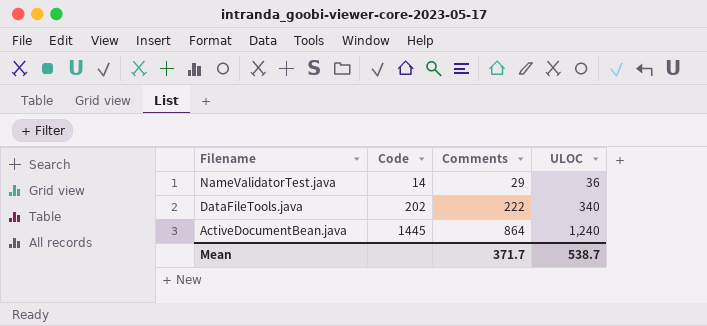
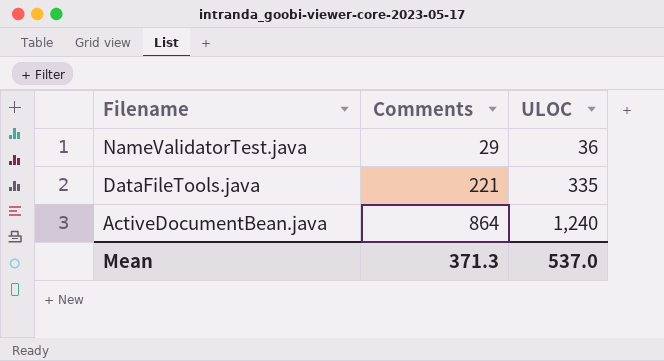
column Code | position: 2 -> none
DataFileTools.java | Comments: 222 -> 221
DataFileTools.java | ULOC: 340 -> 335
Mean | Comments: 371.7 -> 371.3
Mean | ULOC: 538.7 -> 537.0

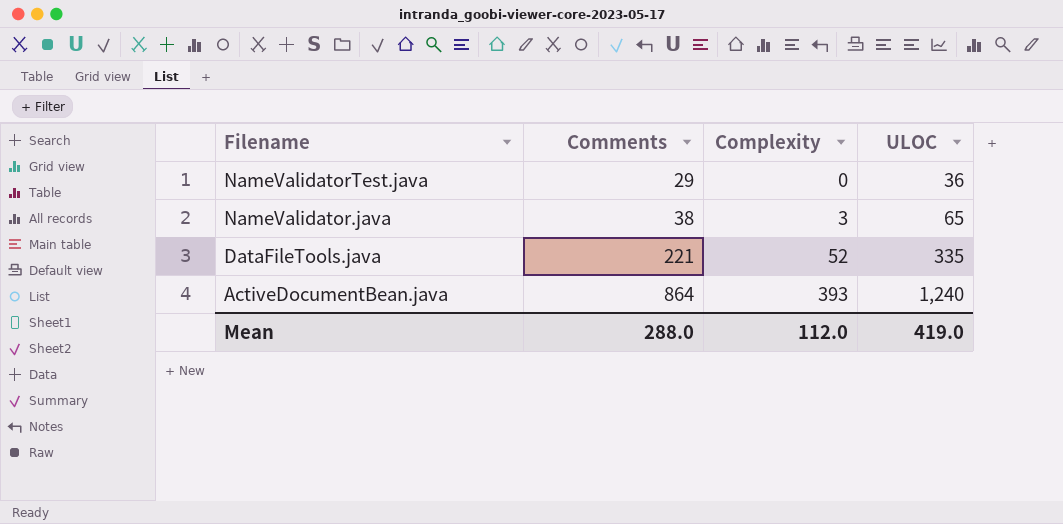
column Complexity | position: none -> 3
row NameValidator.java: none -> 38 | 3 | 65
Mean | Comments: 371.3 -> 288.0
Mean | ULOC: 537.0 -> 419.0

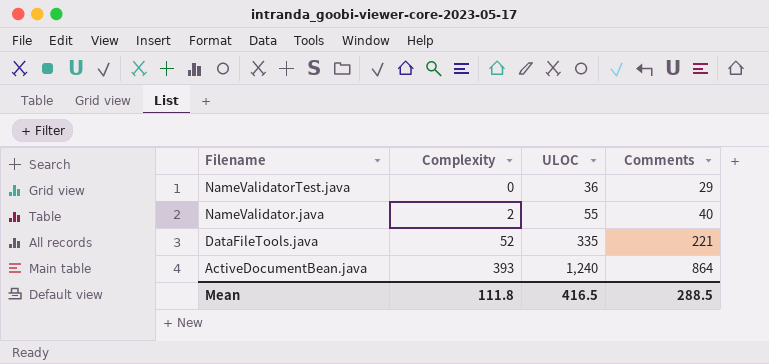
column Comments | position: 2 -> 4
NameValidator.java | Complexity: 3 -> 2
NameValidator.java | ULOC: 65 -> 55
NameValidator.java | Comments: 38 -> 40
Mean | Complexity: 112.0 -> 111.8
Mean | ULOC: 419.0 -> 416.5
Mean | Comments: 288.0 -> 288.5

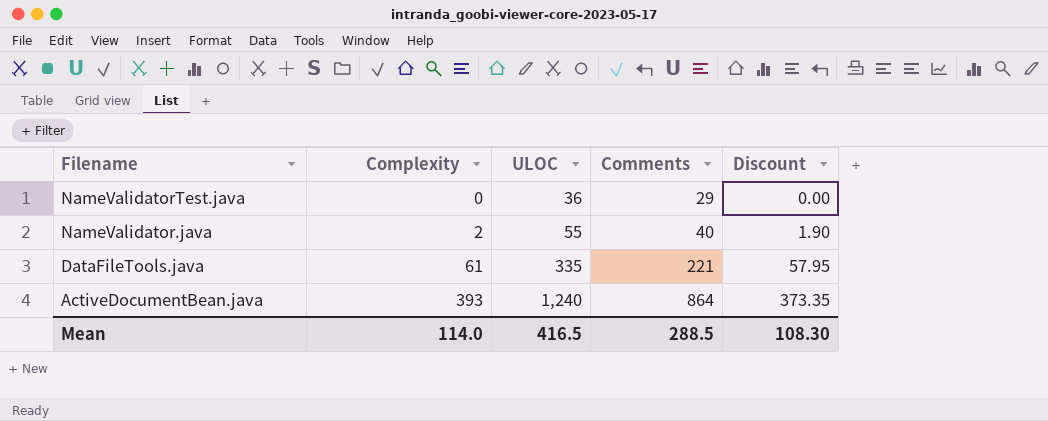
column Discount | formula: none -> [Complexity] * 0.95
DataFileTools.java | Complexity: 52 -> 61
Mean | Complexity: 111.8 -> 114.0

